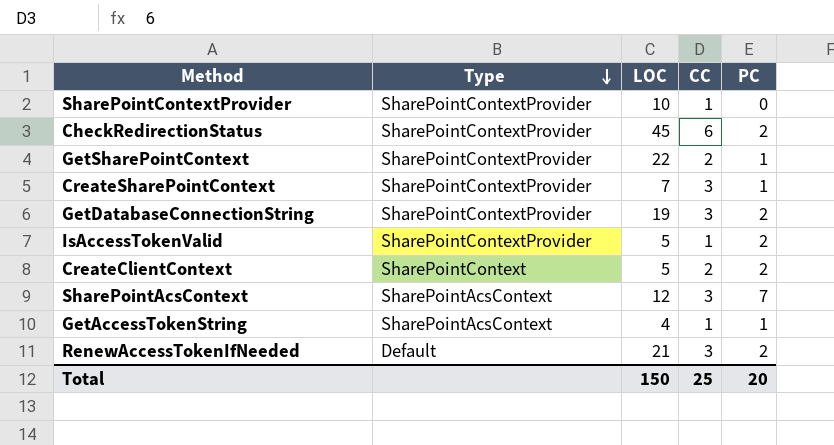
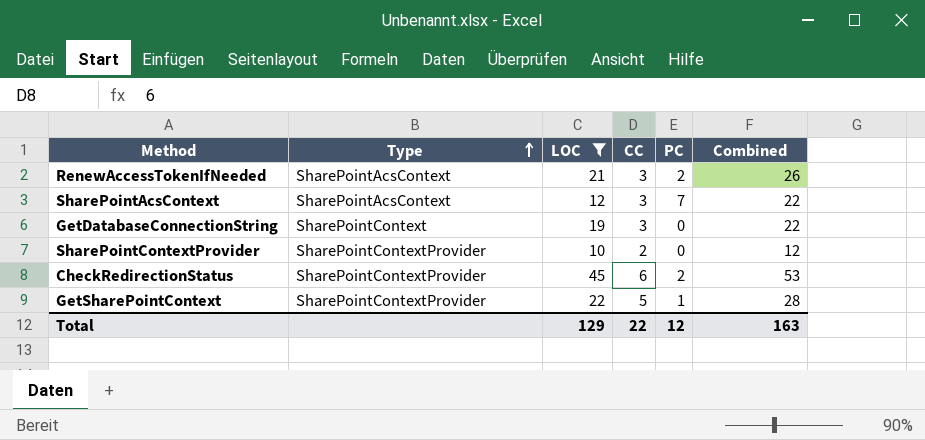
filter: none -> LOC >= 10
row order: Type descending -> Type ascending
column Combined | formula: none -> [LOC] + [CC] + [PC]
RenewAccessTokenIfNeeded | Type: Default -> SharePointAcsContext
GetDatabaseConnectionString | Type: SharePointContextProvider -> SharePointContext
GetDatabaseConnectionString | PC: 2 -> 0
SharePointContextProvider | CC: 1 -> 2
GetSharePointContext | CC: 2 -> 5
Total | LOC: 150 -> 129
Total | CC: 25 -> 22
Total | PC: 20 -> 12

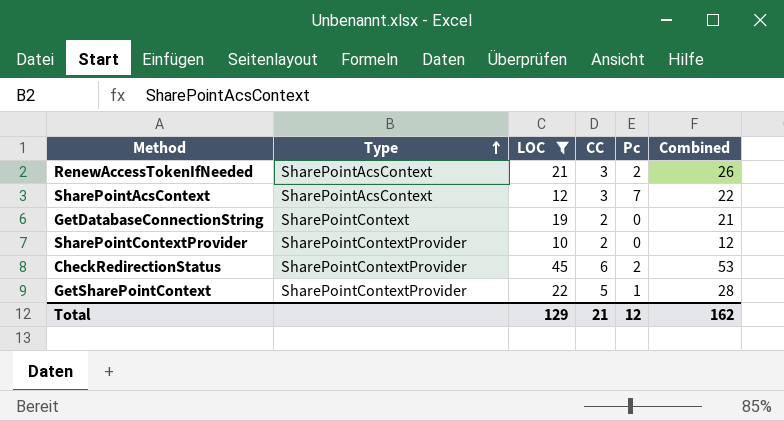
column name: PC -> Pc
GetDatabaseConnectionString | CC: 3 -> 2
GetDatabaseConnectionString | Combined: 22 -> 21
Total | CC: 22 -> 21
Total | Combined: 163 -> 162

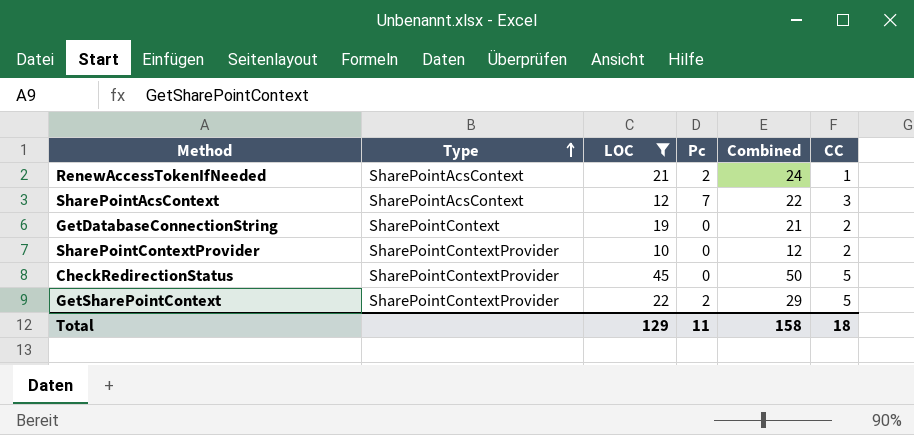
column CC | position: 4 -> 6
RenewAccessTokenIfNeeded | Combined: 26 -> 24
RenewAccessTokenIfNeeded | CC: 3 -> 1
CheckRedirectionStatus | Pc: 2 -> 0
CheckRedirectionStatus | Combined: 53 -> 50
CheckRedirectionStatus | CC: 6 -> 5
GetSharePointContext | Pc: 1 -> 2
GetSharePointContext | Combined: 28 -> 29
Total | Pc: 12 -> 11
Total | Combined: 162 -> 158
Total | CC: 21 -> 18

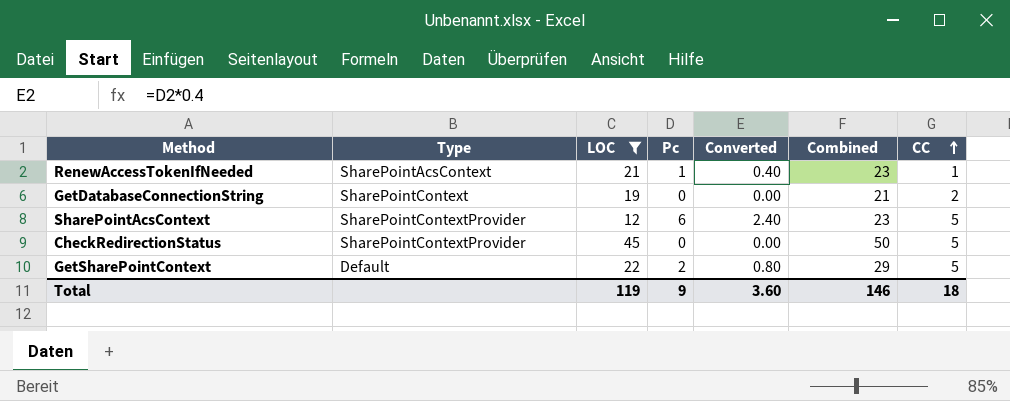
row order: Type ascending -> CC ascending
column Converted | formula: none -> [Pc] * 0.4
row SharePointContextProvider: SharePointContextProvider | 10 | 0 | 12 | 2 -> none
RenewAccessTokenIfNeeded | Pc: 2 -> 1
RenewAccessTokenIfNeeded | Combined: 24 -> 23
SharePointAcsContext | Type: SharePointAcsContext -> SharePointContextProvider
SharePointAcsContext | Pc: 7 -> 6
SharePointAcsContext | Combined: 22 -> 23
SharePointAcsContext | CC: 3 -> 5
GetSharePointContext | Type: SharePointContextProvider -> Default
Total | LOC: 129 -> 119
Total | Pc: 11 -> 9
Total | Combined: 158 -> 146

